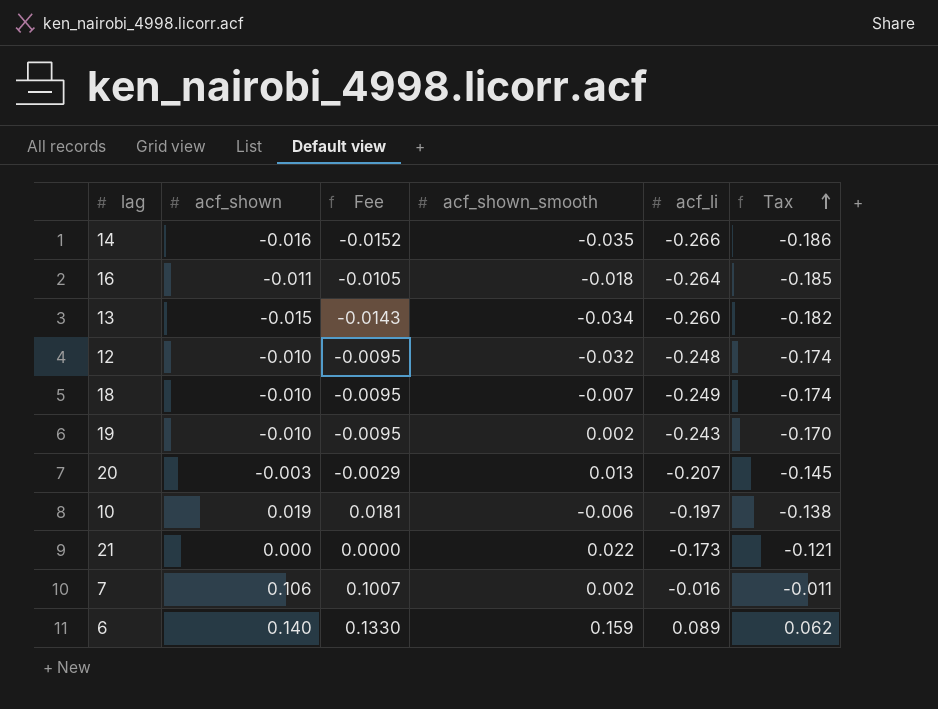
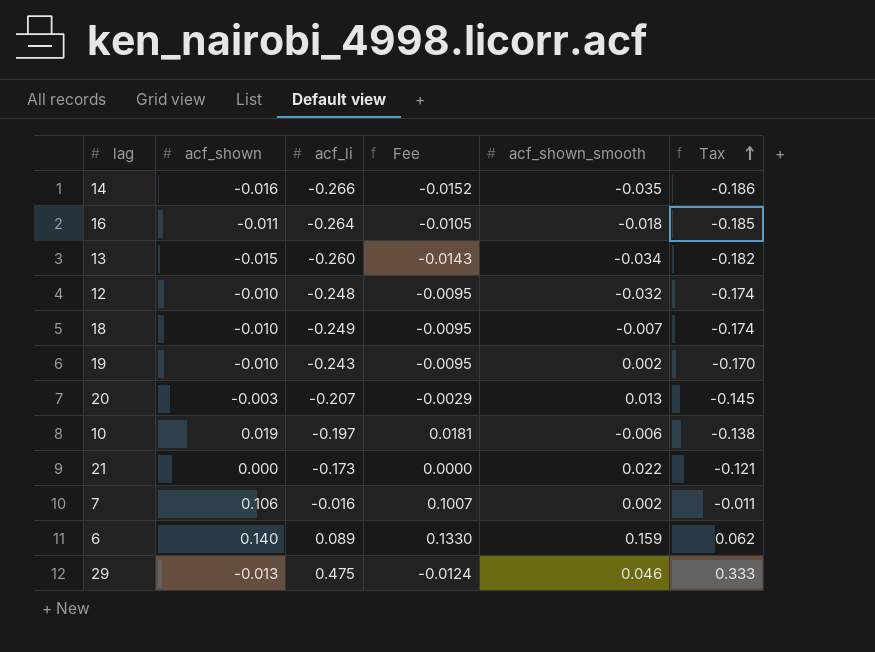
column acf_li | position: 5 -> 3
row 29: none -> -0.013 | 0.475 | -0.0124 | 0.046 | 0.333

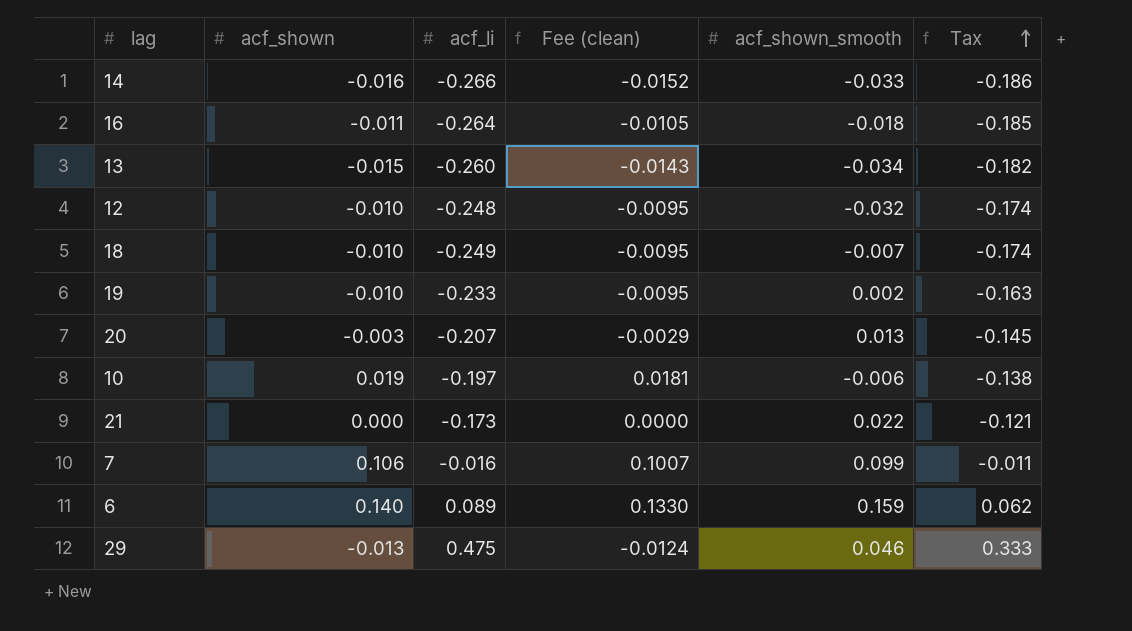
column name: Fee -> Fee (clean)
14 | acf_shown_smooth: -0.035 -> -0.033
19 | acf_li: -0.243 -> -0.233
19 | Tax: -0.170 -> -0.163
7 | acf_shown_smooth: 0.002 -> 0.099

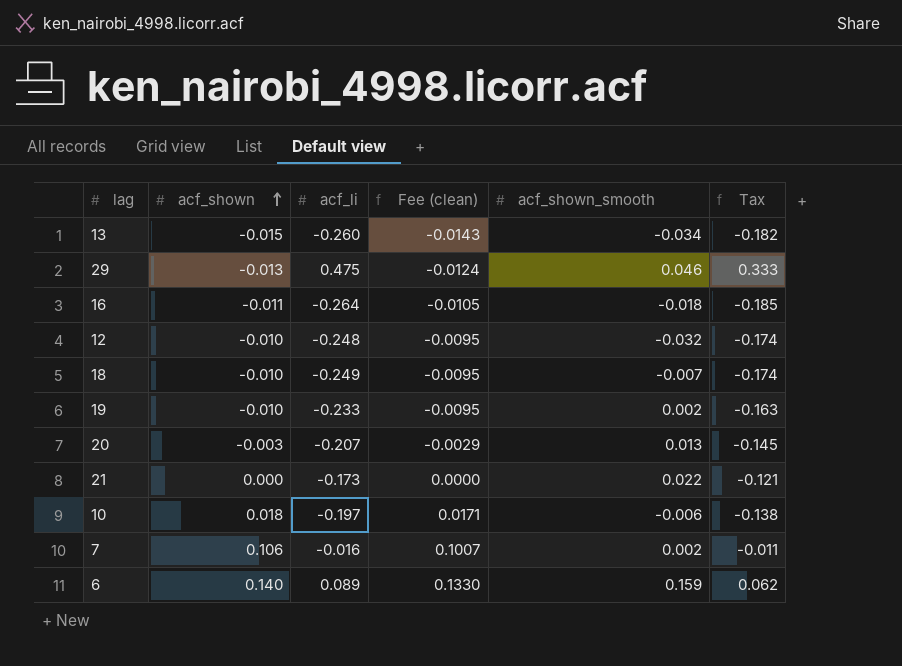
row order: Tax ascending -> acf_shown ascending
row 14: -0.016 | -0.266 | -0.0152 | -0.033 | -0.186 -> none
10 | acf_shown: 0.019 -> 0.018
10 | Fee (clean): 0.0181 -> 0.0171
7 | acf_shown_smooth: 0.099 -> 0.002

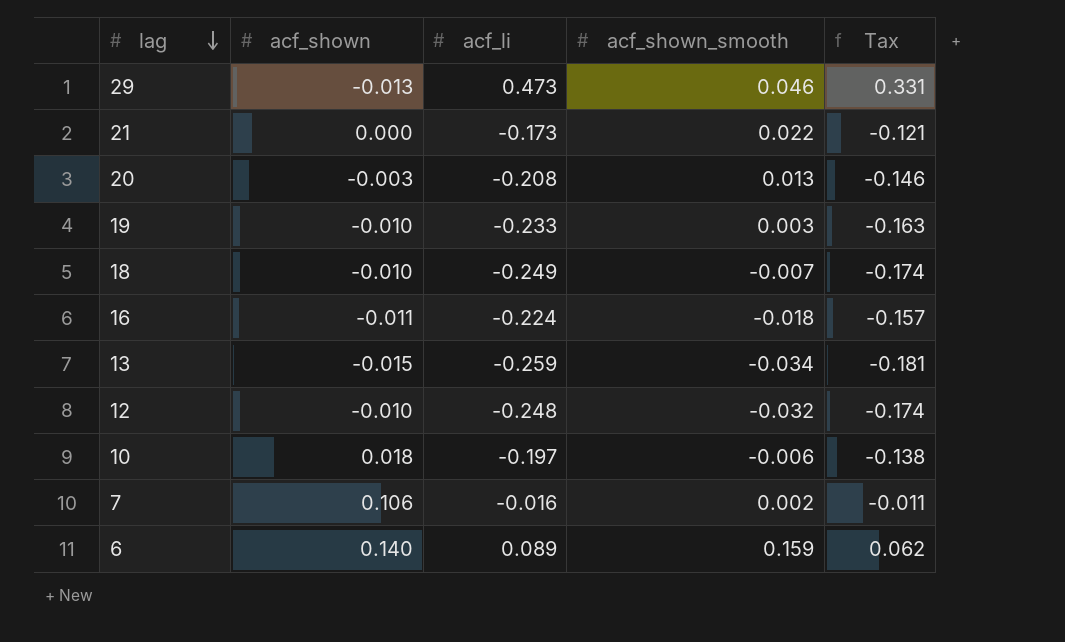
row order: acf_shown ascending -> lag descending
column Fee (clean) | formula: [acf_shown] * 0.95 -> none
29 | acf_li: 0.475 -> 0.473
29 | Tax: 0.333 -> 0.331
20 | acf_li: -0.207 -> -0.208
20 | Tax: -0.145 -> -0.146
19 | acf_shown_smooth: 0.002 -> 0.003
16 | acf_li: -0.264 -> -0.224
16 | Tax: -0.185 -> -0.157
13 | acf_li: -0.260 -> -0.259
13 | Tax: -0.182 -> -0.181

